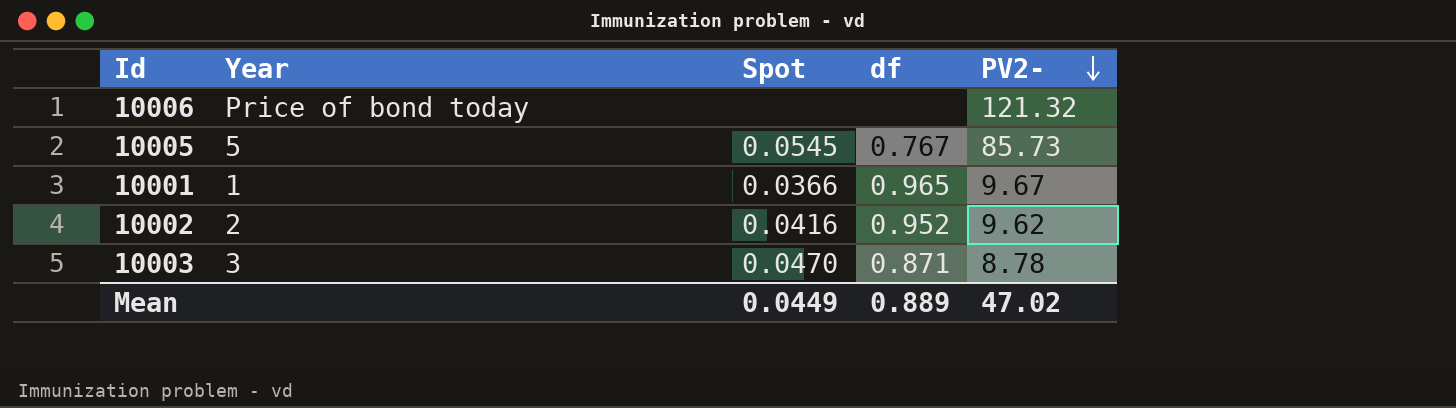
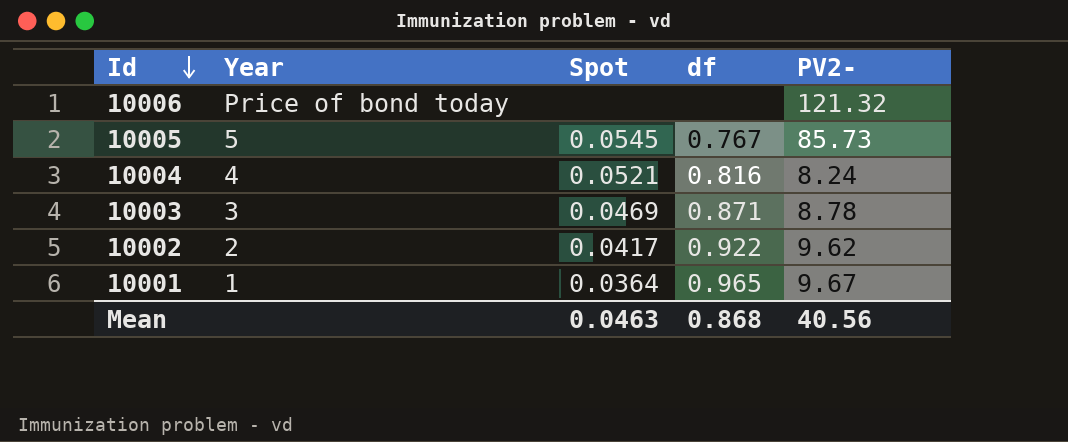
row order: PV2- descending -> Id descending
row 10004: none -> 4 | 0.0521 | 0.816 | 8.24
10003 | Spot: 0.0470 -> 0.0469
10002 | Spot: 0.0416 -> 0.0417
10002 | df: 0.952 -> 0.922
10001 | Spot: 0.0366 -> 0.0364
Mean | Spot: 0.0449 -> 0.0463
Mean | df: 0.889 -> 0.868
Mean | PV2-: 47.02 -> 40.56

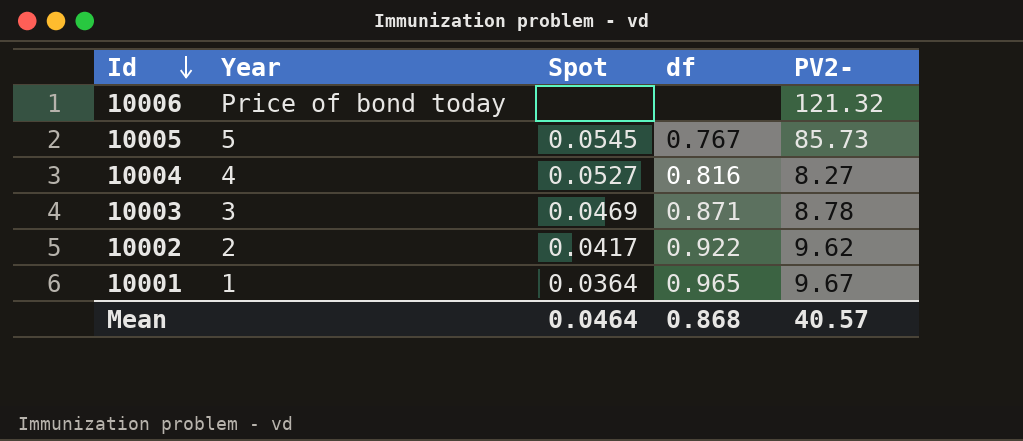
10004 | Spot: 0.0521 -> 0.0527
10004 | PV2-: 8.24 -> 8.27
Mean | Spot: 0.0463 -> 0.0464
Mean | PV2-: 40.56 -> 40.57

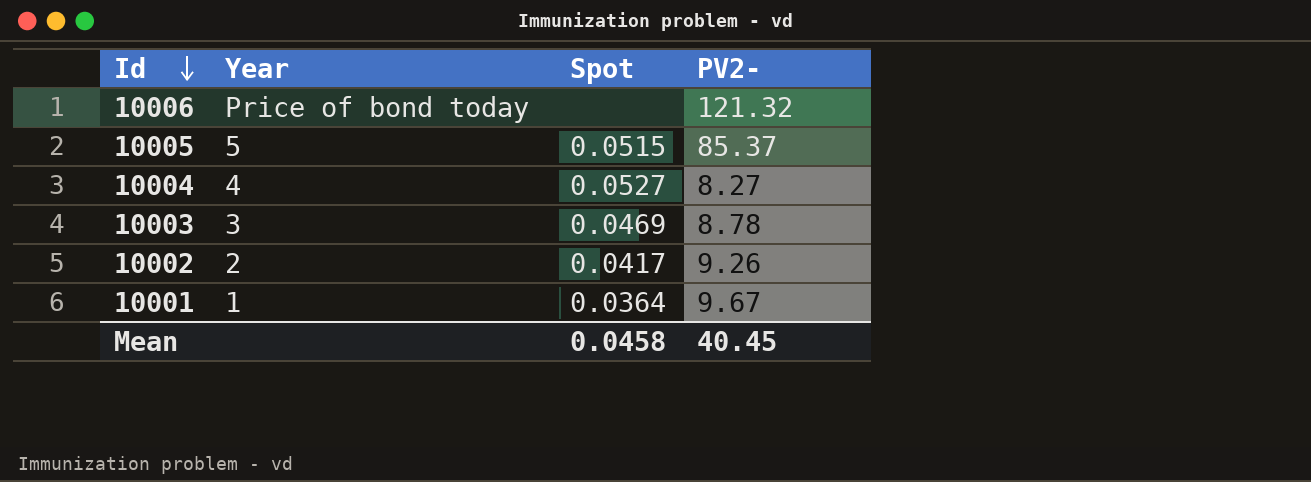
column df | position: 4 -> none
10005 | Spot: 0.0545 -> 0.0515
10005 | PV2-: 85.73 -> 85.37
10002 | PV2-: 9.62 -> 9.26
Mean | Spot: 0.0464 -> 0.0458
Mean | PV2-: 40.57 -> 40.45

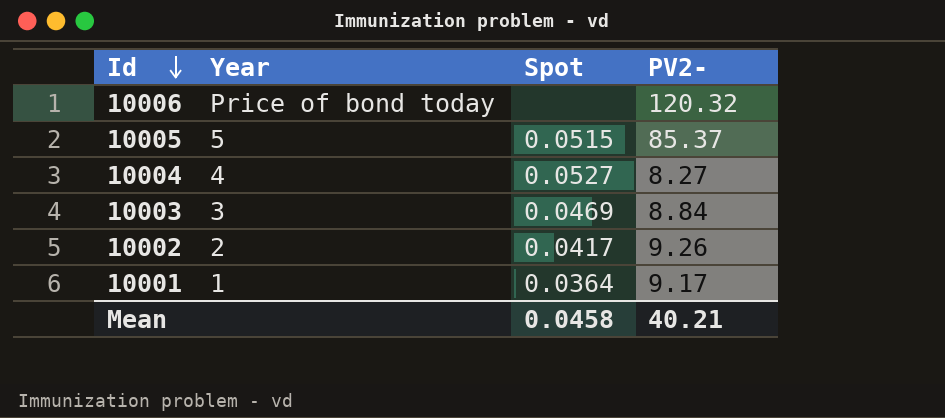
10006 | PV2-: 121.32 -> 120.32
10003 | PV2-: 8.78 -> 8.84
10001 | PV2-: 9.67 -> 9.17
Mean | PV2-: 40.45 -> 40.21

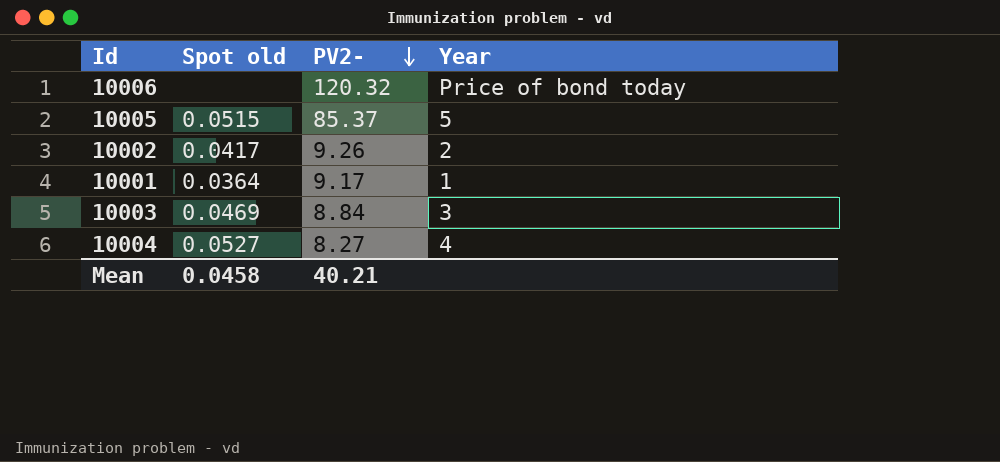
row order: Id descending -> PV2- descending
column name: Spot -> Spot old
column Year | position: 2 -> 4

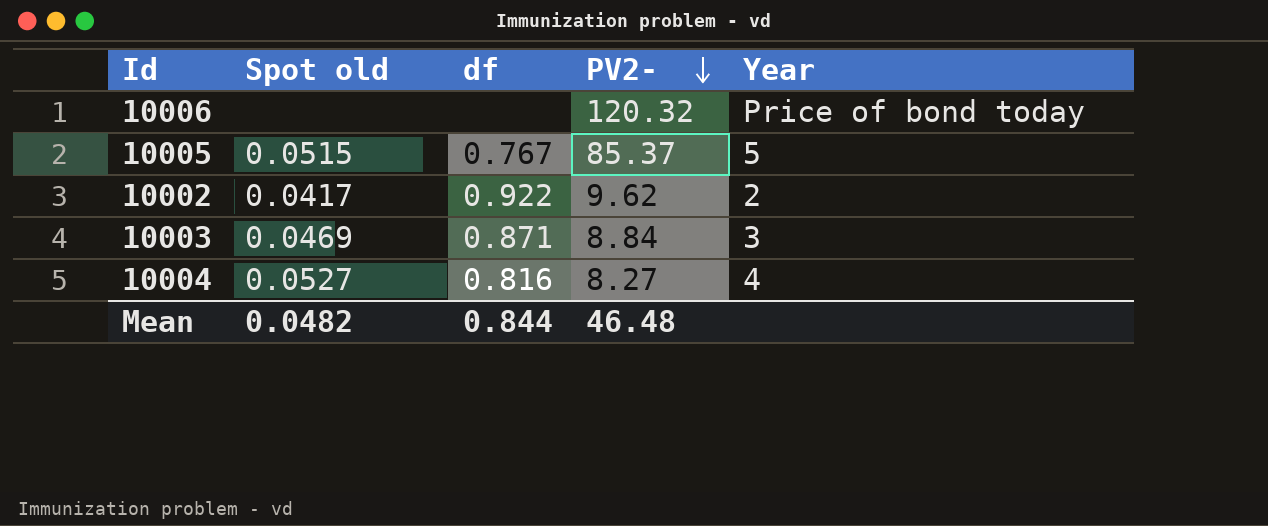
column df | position: none -> 3
row 10001: 0.0364 | 9.17 | 1 -> none
10002 | PV2-: 9.26 -> 9.62
Mean | Spot old: 0.0458 -> 0.0482
Mean | PV2-: 40.21 -> 46.48

